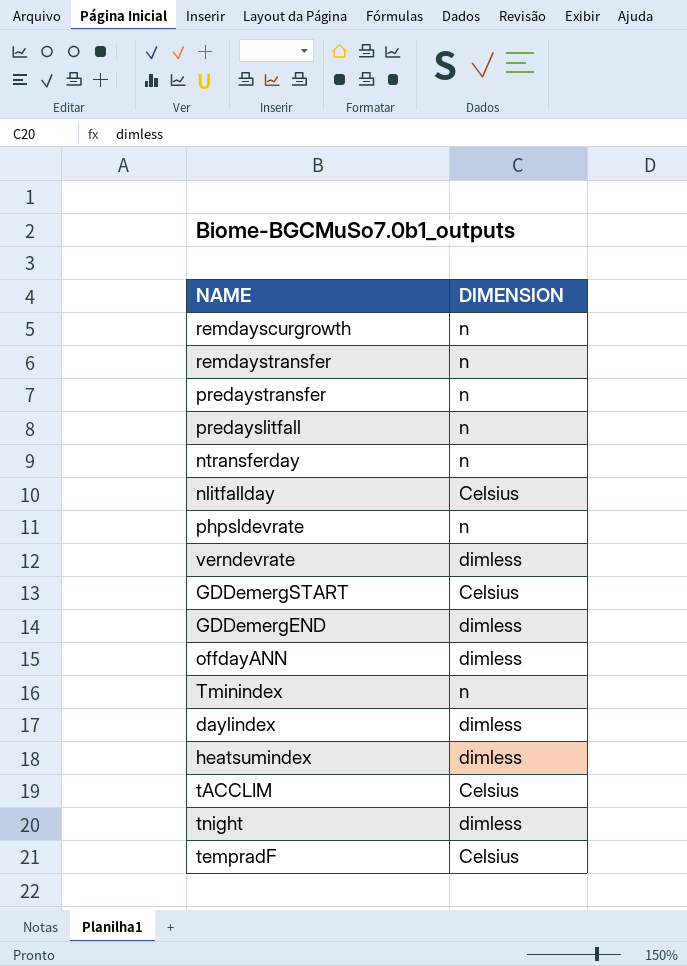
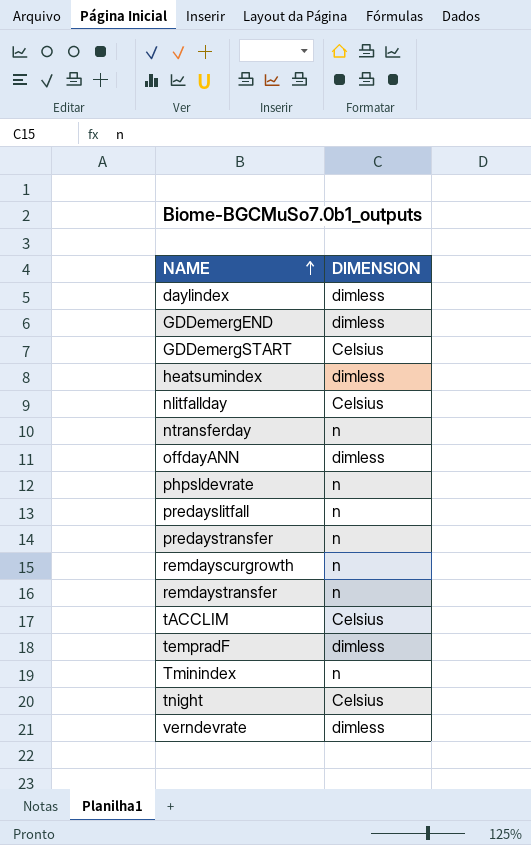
row order: none -> NAME ascending
tempradF | DIMENSION: Celsius -> dimless
tnight | DIMENSION: dimless -> Celsius

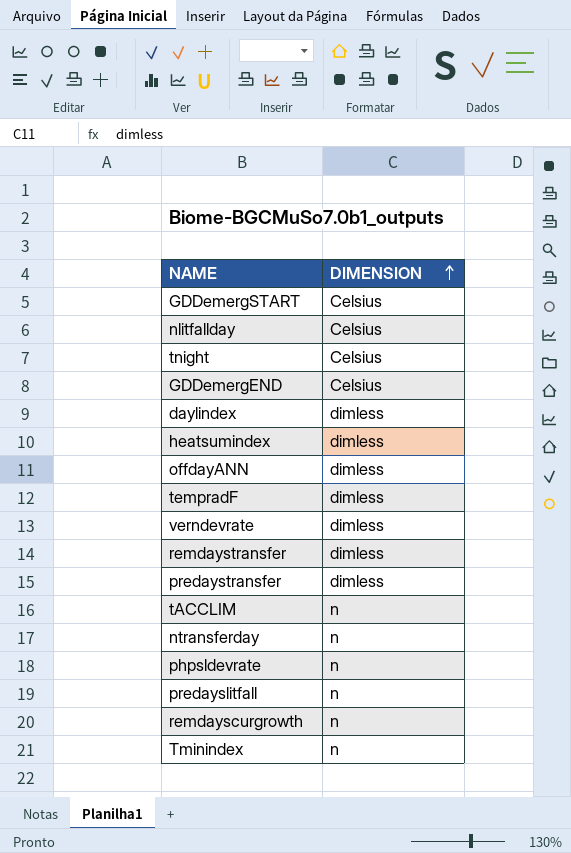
row order: NAME ascending -> DIMENSION ascending
GDDemergEND | DIMENSION: dimless -> Celsius
remdaystransfer | DIMENSION: n -> dimless
predaystransfer | DIMENSION: n -> dimless
tACCLIM | DIMENSION: Celsius -> n

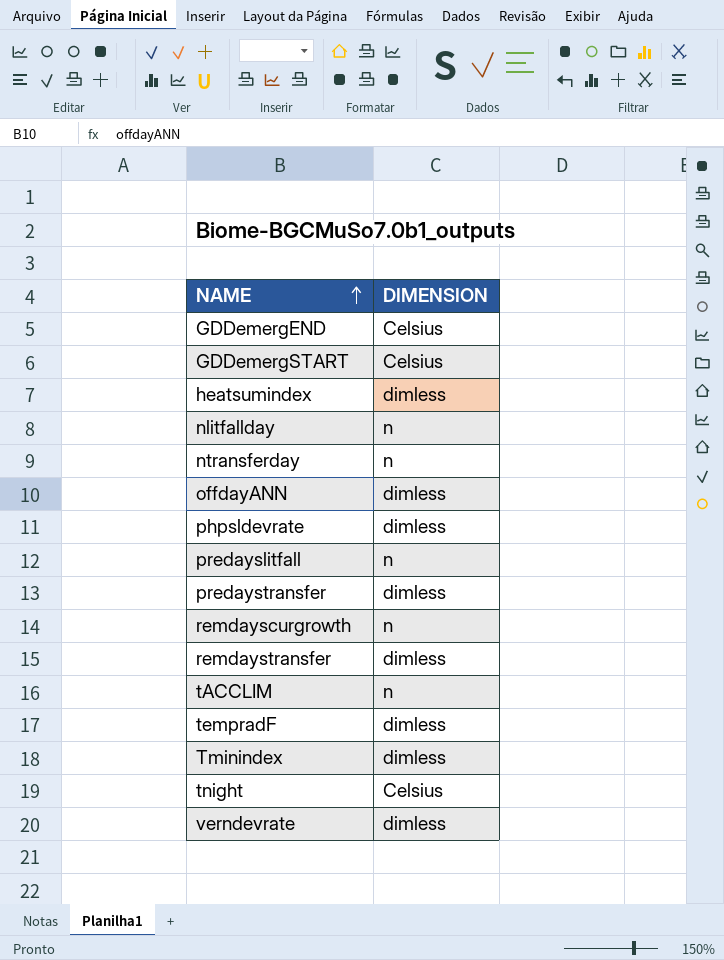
row order: DIMENSION ascending -> NAME ascending
row daylindex: dimless -> none
nlitfallday | DIMENSION: Celsius -> n
phpsldevrate | DIMENSION: n -> dimless
Tminindex | DIMENSION: n -> dimless

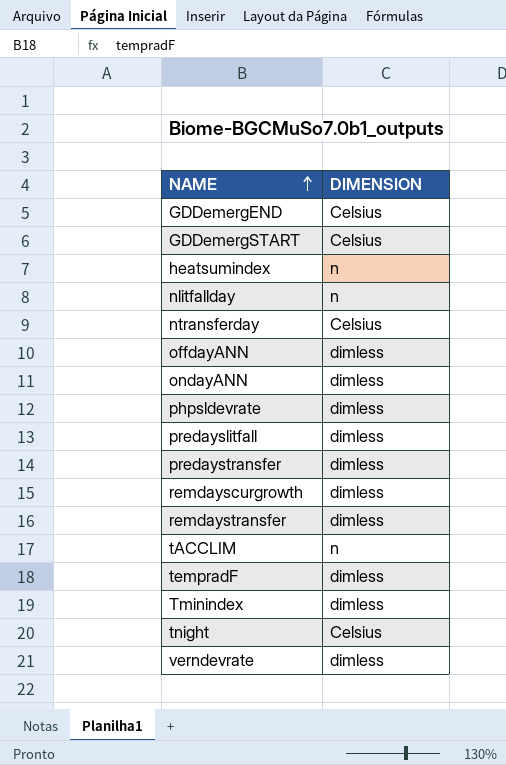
heatsumindex | DIMENSION: dimless -> n
ntransferday | DIMENSION: n -> Celsius
row ondayANN: none -> dimless
predayslitfall | DIMENSION: n -> dimless
remdayscurgrowth | DIMENSION: n -> dimless

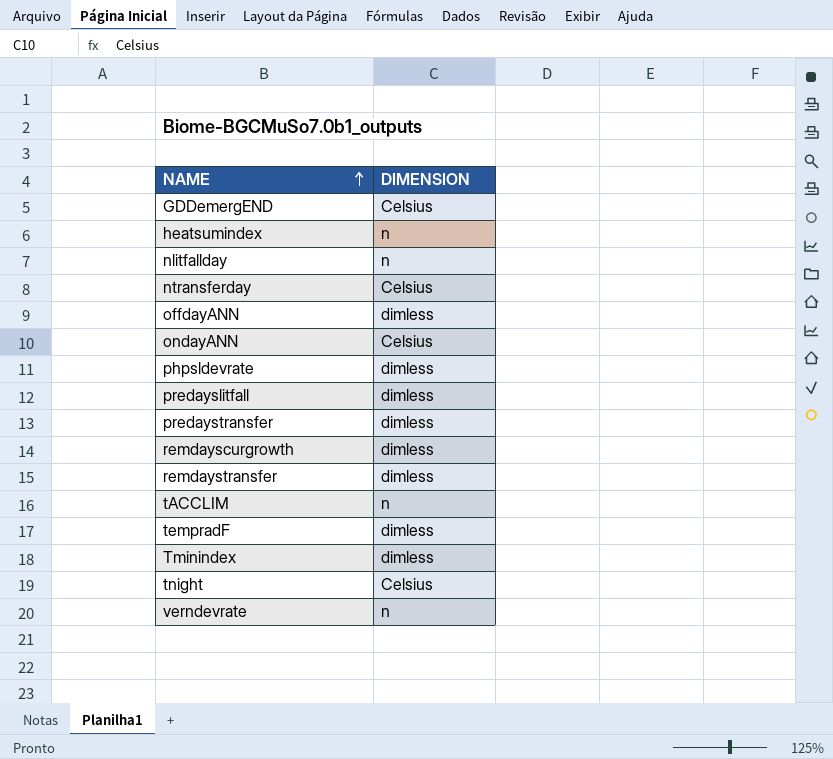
row GDDemergSTART: Celsius -> none
ondayANN | DIMENSION: dimless -> Celsius
verndevrate | DIMENSION: dimless -> n

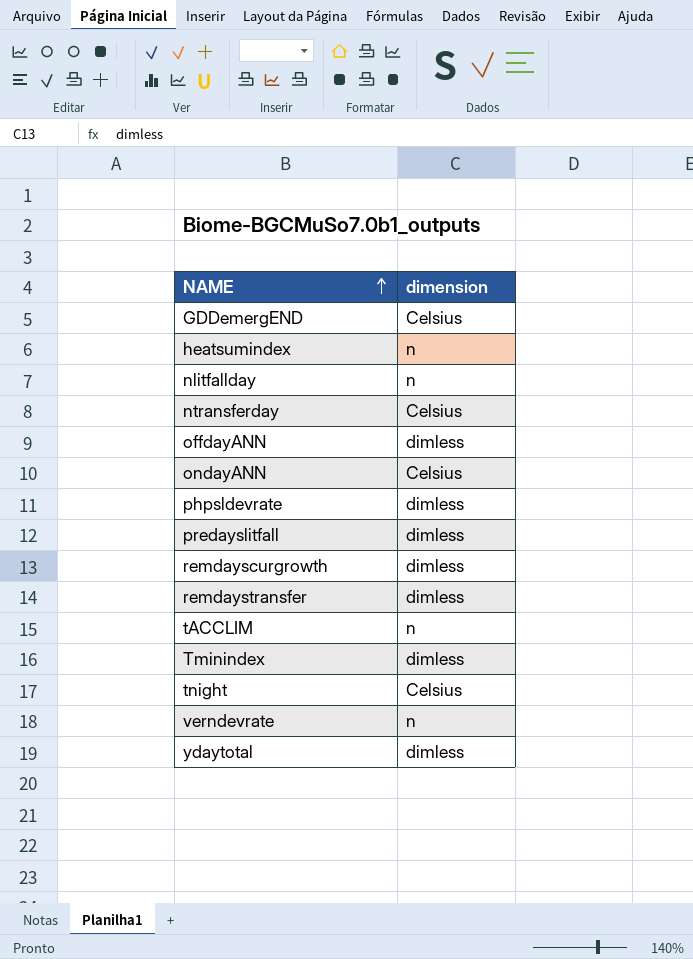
column name: DIMENSION -> dimension
row predaystransfer: dimless -> none
row tempradF: dimless -> none
row ydaytotal: none -> dimless

